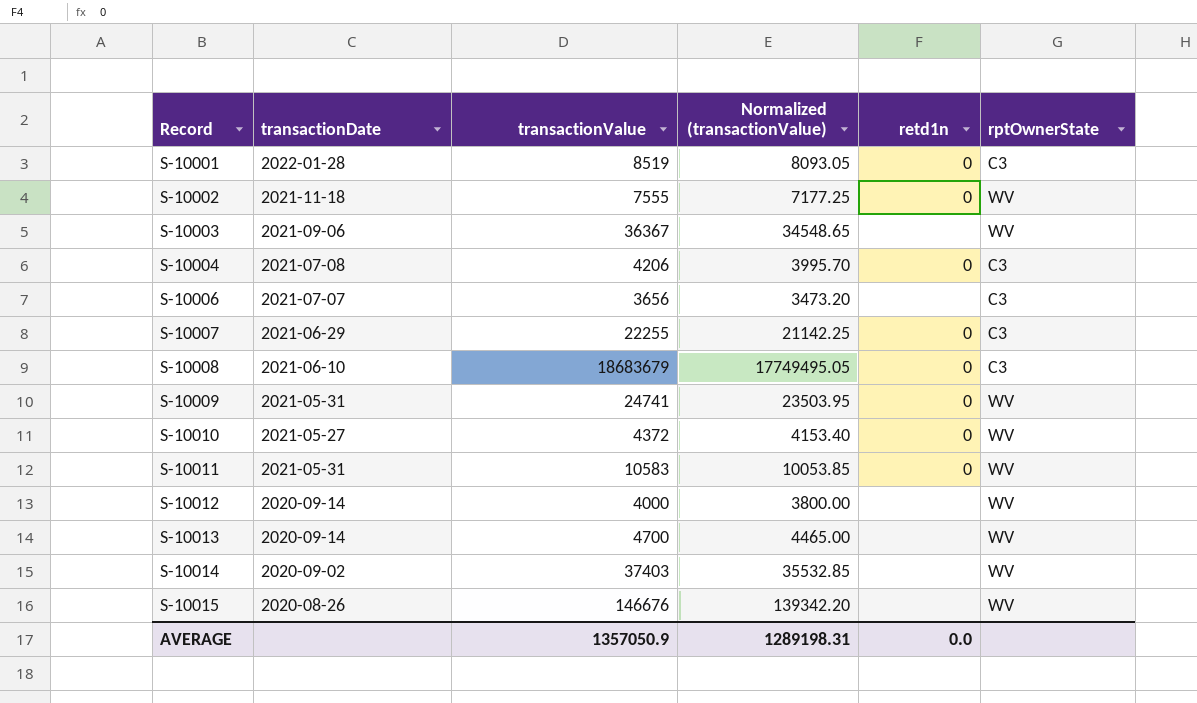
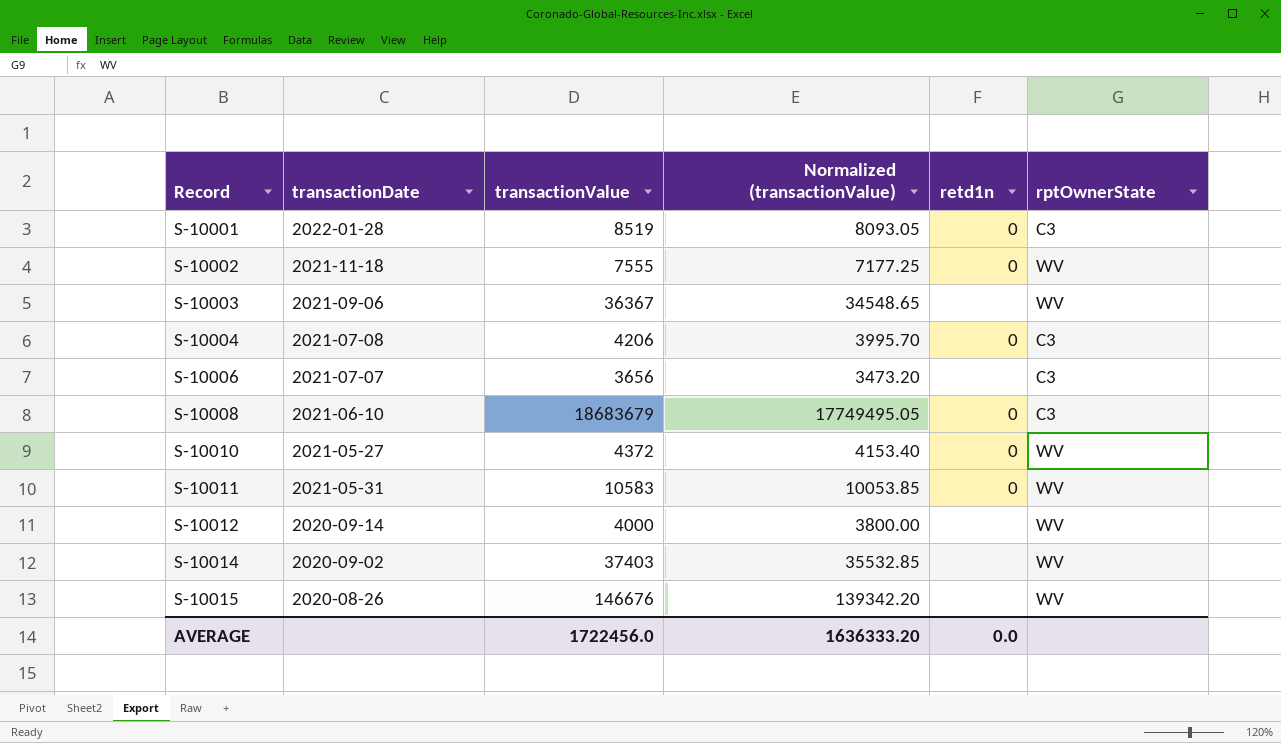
row S-10007: 2021-06-29 | 22255 | 21142.25 | 0 | C3 -> none
row S-10009: 2021-05-31 | 24741 | 23503.95 | 0 | WV -> none
row S-10013: 2020-09-14 | 4700 | 4465.00 | none | WV -> none
AVERAGE | transactionValue: 1357050.9 -> 1722456.0
AVERAGE | Normalized (transactionValue): 1289198.31 -> 1636333.20

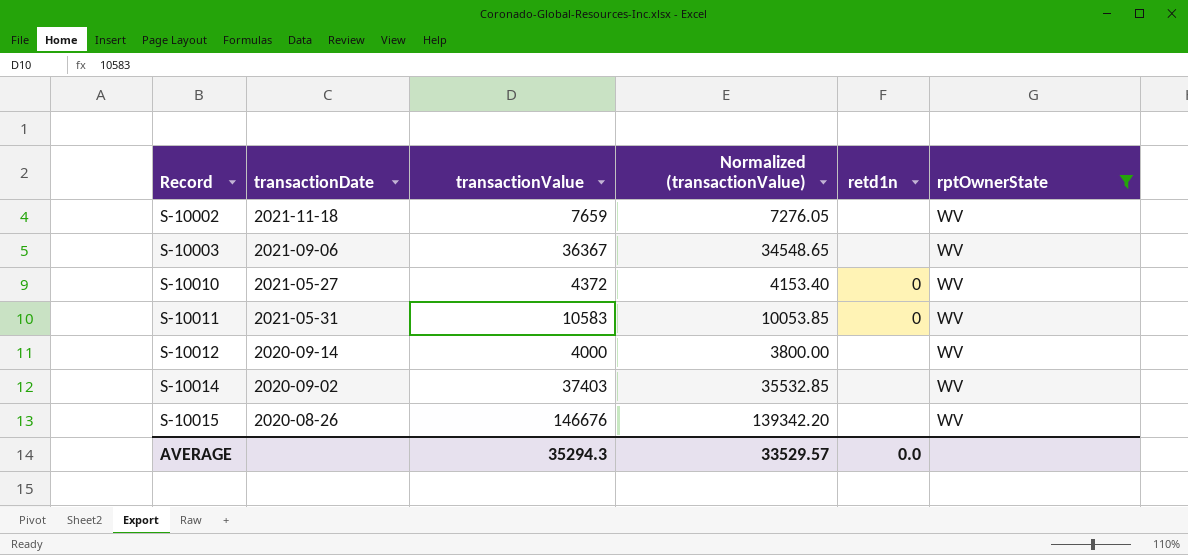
filter: none -> rptOwnerState = WV
S-10002 | transactionValue: 7555 -> 7659
S-10002 | Normalized (transactionValue): 7177.25 -> 7276.05
S-10002 | retd1n: 0 -> none
AVERAGE | transactionValue: 1722456.0 -> 35294.3
AVERAGE | Normalized (transactionValue): 1636333.20 -> 33529.57

